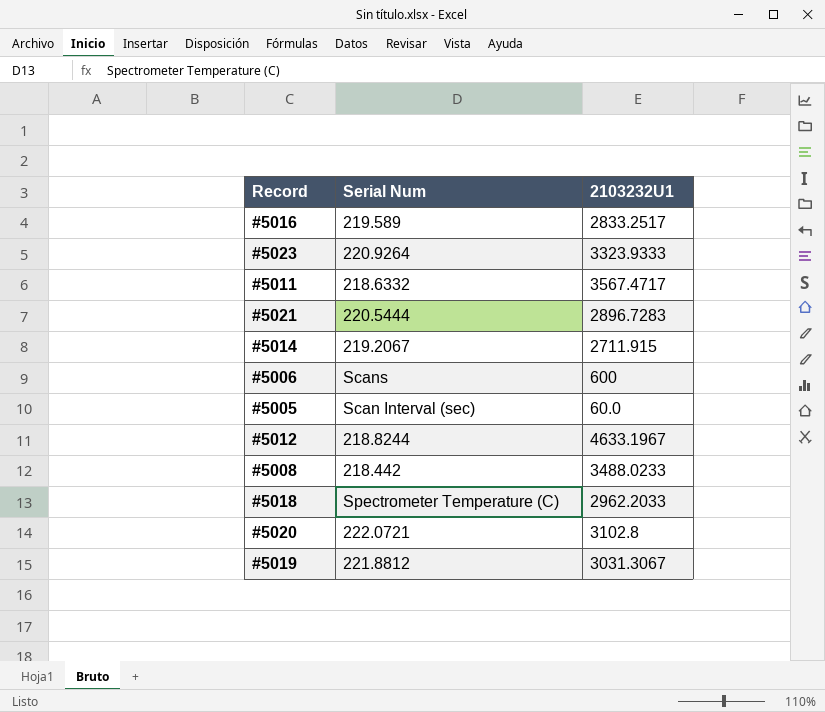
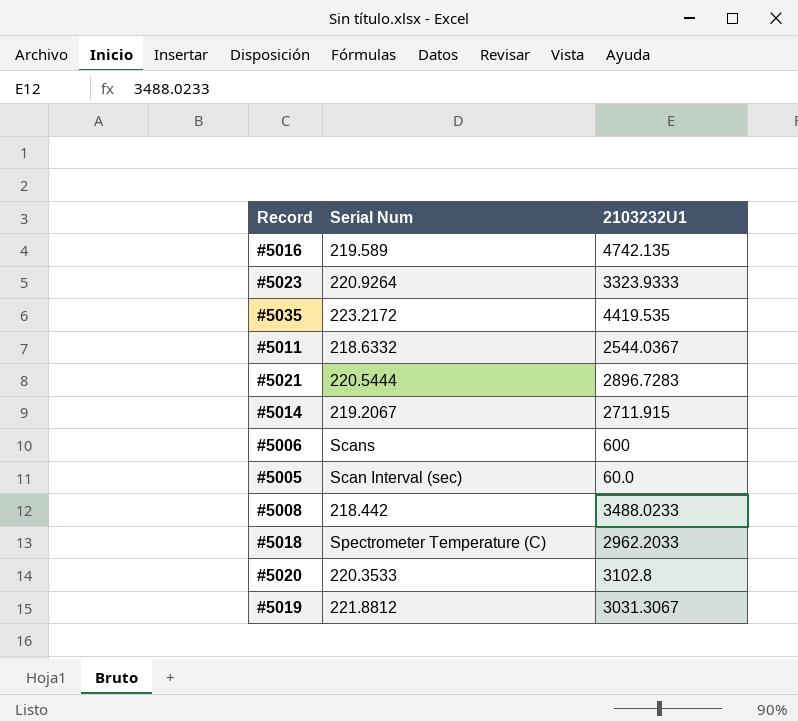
row #5012: 218.8244 | 4633.1967 -> none
#5016 | 2103232U1: 2833.2517 -> 4742.135
row #5035: none -> 223.2172 | 4419.535
#5011 | 2103232U1: 3567.4717 -> 2544.0367
#5020 | Serial Num: 222.0721 -> 220.3533

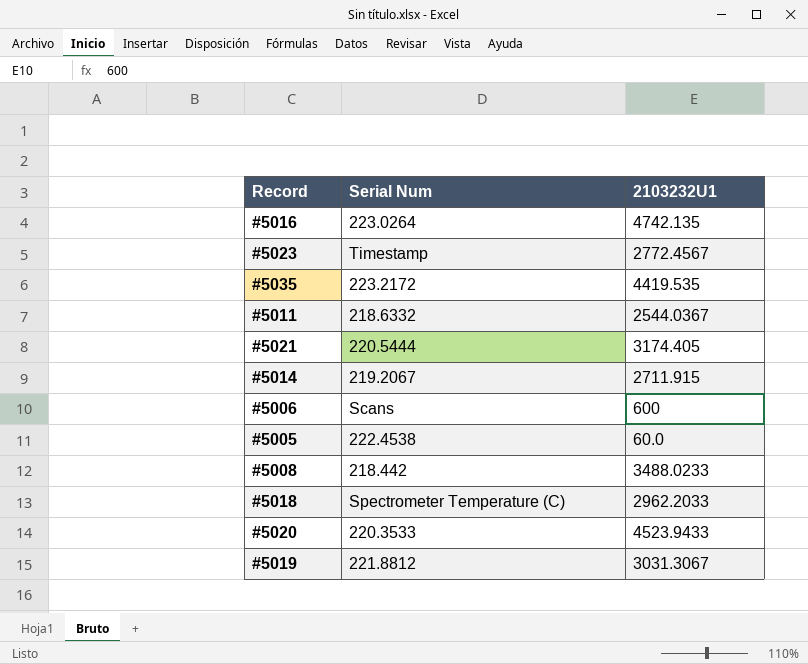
#5016 | Serial Num: 219.589 -> 223.0264
#5023 | Serial Num: 220.9264 -> Timestamp
#5023 | 2103232U1: 3323.9333 -> 2772.4567
#5021 | 2103232U1: 2896.7283 -> 3174.405
#5005 | Serial Num: Scan Interval (sec) -> 222.4538
#5020 | 2103232U1: 3102.8 -> 4523.9433

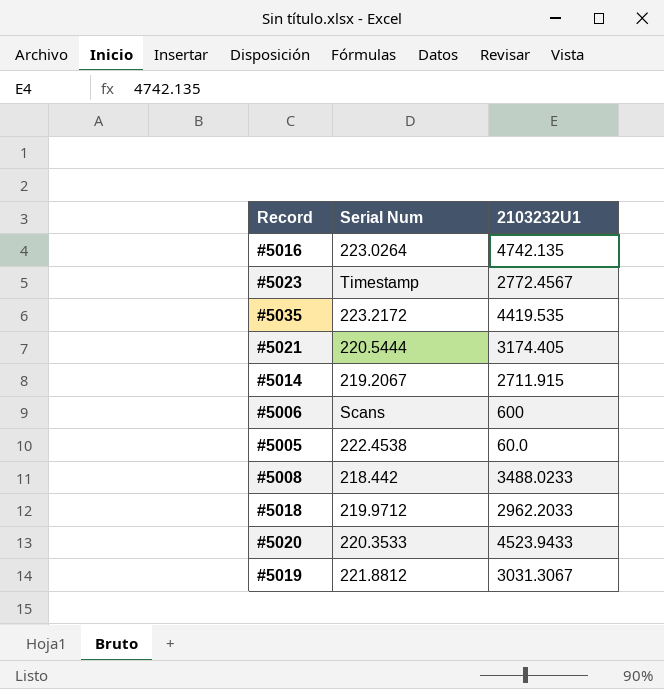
row #5011: 218.6332 | 2544.0367 -> none
#5018 | Serial Num: Spectrometer Temperature (C) -> 219.9712

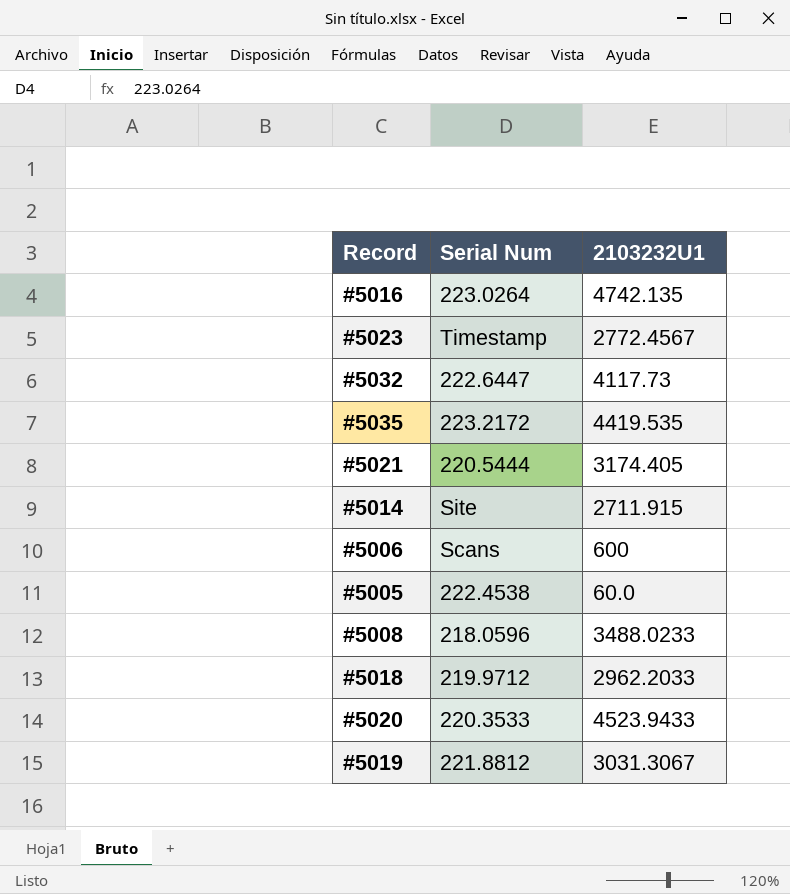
row #5032: none -> 222.6447 | 4117.73
#5014 | Serial Num: 219.2067 -> Site
#5008 | Serial Num: 218.442 -> 218.0596

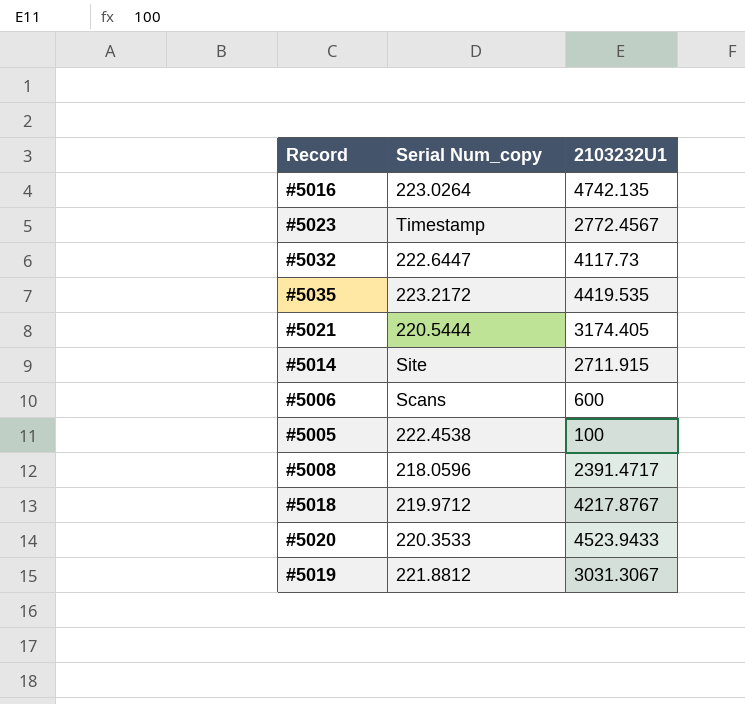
column name: Serial Num -> Serial Num_copy
#5005 | 2103232U1: 60.0 -> 100
#5008 | 2103232U1: 3488.0233 -> 2391.4717
#5018 | 2103232U1: 2962.2033 -> 4217.8767

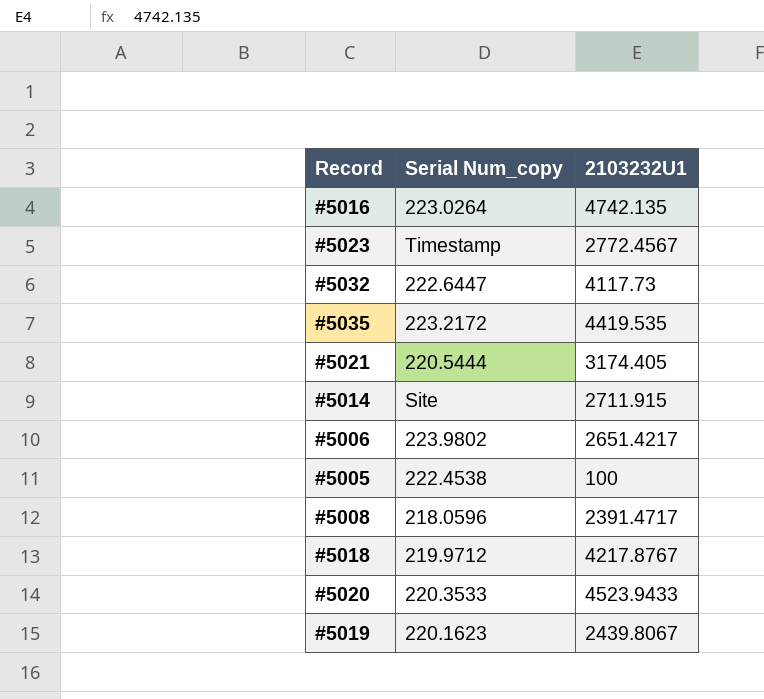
#5006 | Serial Num_copy: Scans -> 223.9802
#5006 | 2103232U1: 600 -> 2651.4217
#5019 | Serial Num_copy: 221.8812 -> 220.1623
#5019 | 2103232U1: 3031.3067 -> 2439.8067

